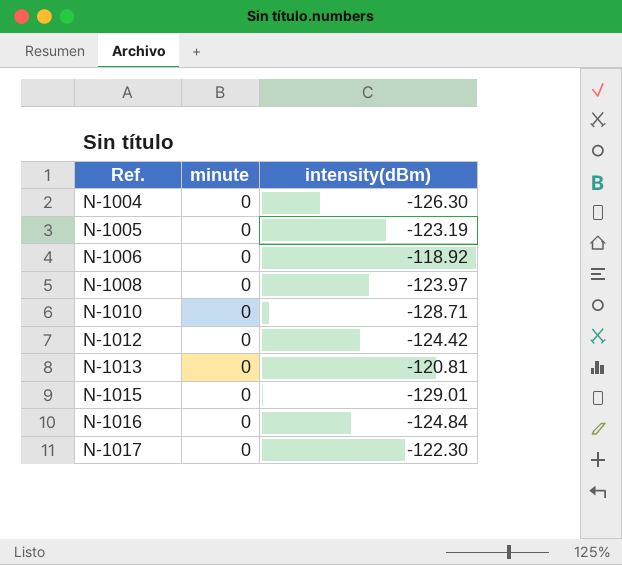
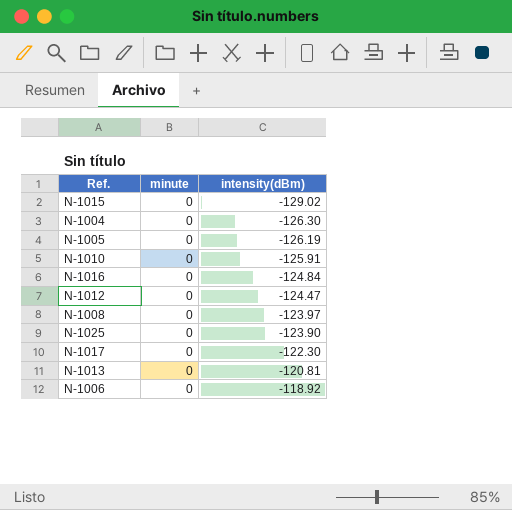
row order: Ref. ascending -> intensity(dBm) ascending
N-1015 | intensity(dBm): -129.01 -> -129.02
N-1005 | intensity(dBm): -123.19 -> -126.19
N-1010 | intensity(dBm): -128.71 -> -125.91
N-1012 | intensity(dBm): -124.42 -> -124.47
row N-1025: none -> 0 | -123.90

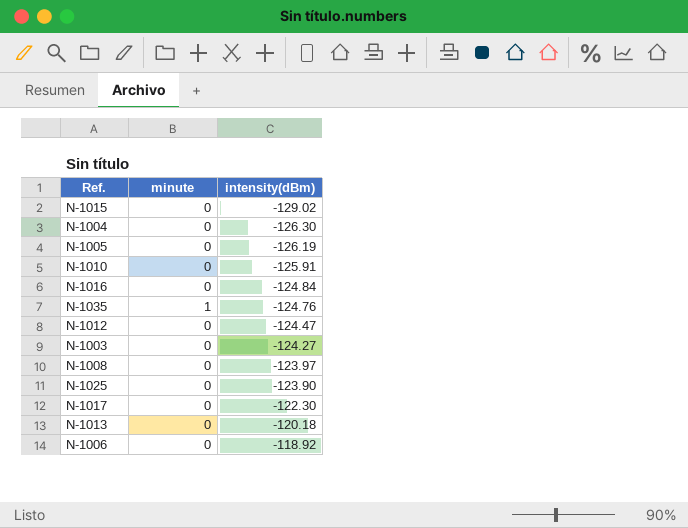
row N-1035: none -> 1 | -124.76
row N-1003: none -> 0 | -124.27
N-1013 | intensity(dBm): -120.81 -> -120.18

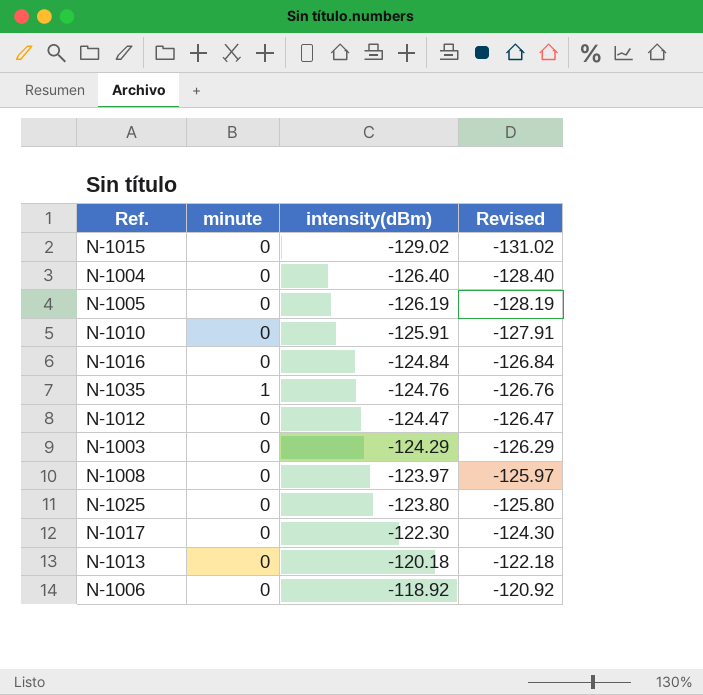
column Revised | formula: none -> [intensity(dBm)] - 2
N-1004 | intensity(dBm): -126.30 -> -126.40
N-1003 | intensity(dBm): -124.27 -> -124.29
N-1025 | intensity(dBm): -123.90 -> -123.80

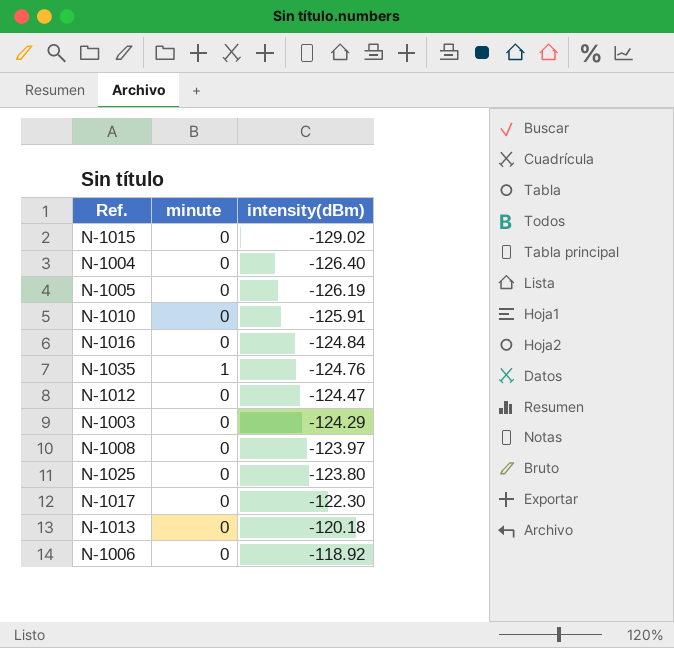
column Revised | formula: [intensity(dBm)] - 2 -> none

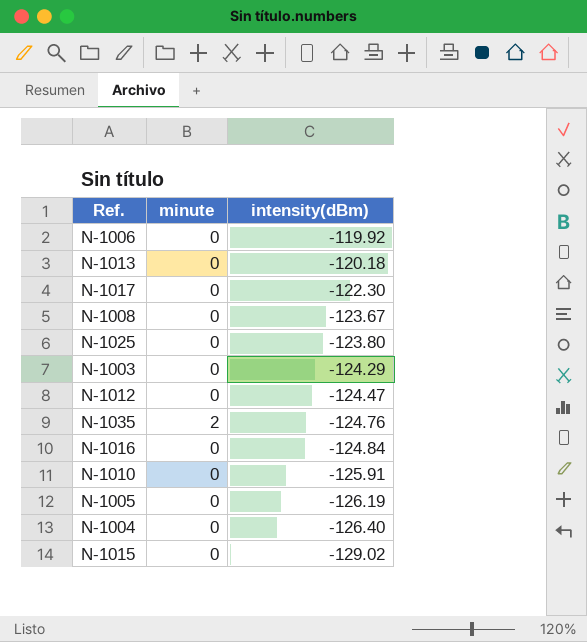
row order: intensity(dBm) ascending -> intensity(dBm) descending
N-1006 | intensity(dBm): -118.92 -> -119.92
N-1008 | intensity(dBm): -123.97 -> -123.67
N-1035 | minute: 1 -> 2

